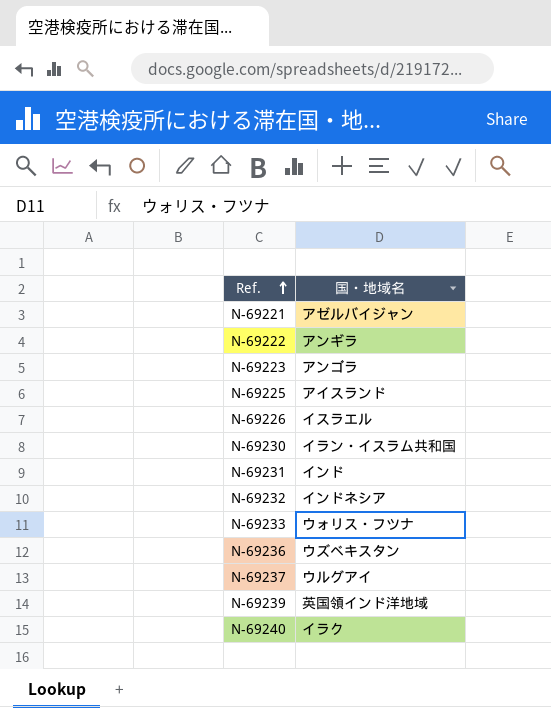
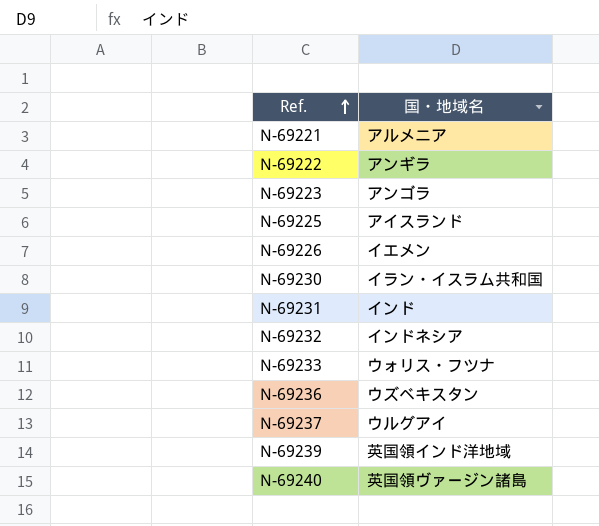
N-69221 | 国・地域名: アゼルバイジャン -> アルメニア
N-69226 | 国・地域名: イスラエル -> イエメン
N-69240 | 国・地域名: イラク -> 英国領ヴァージン諸島

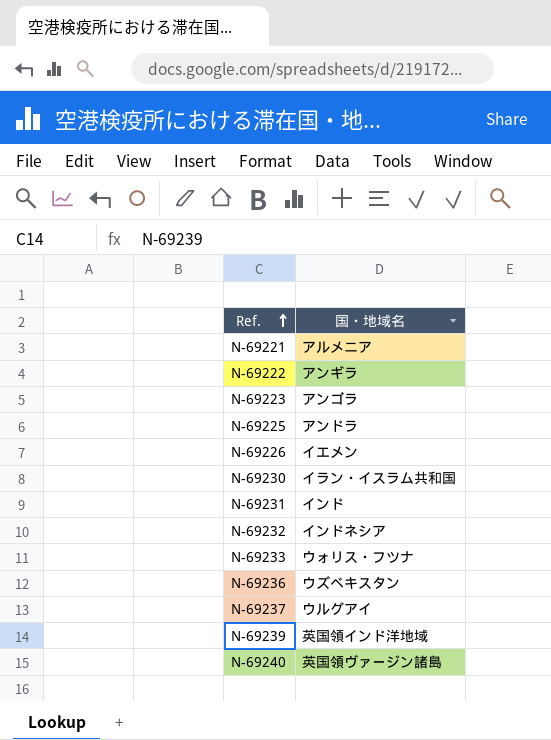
N-69225 | 国・地域名: アイスランド -> アンドラ

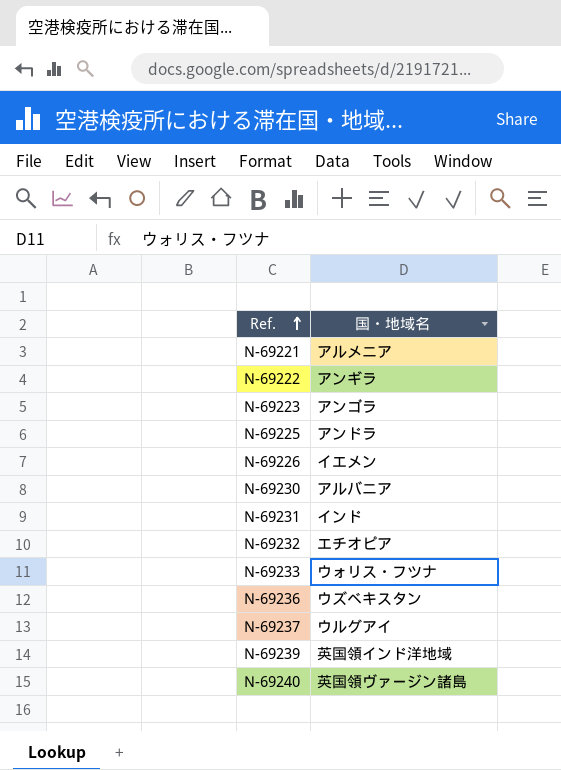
N-69230 | 国・地域名: イラン・イスラム共和国 -> アルバニア
N-69232 | 国・地域名: インドネシア -> エチオピア

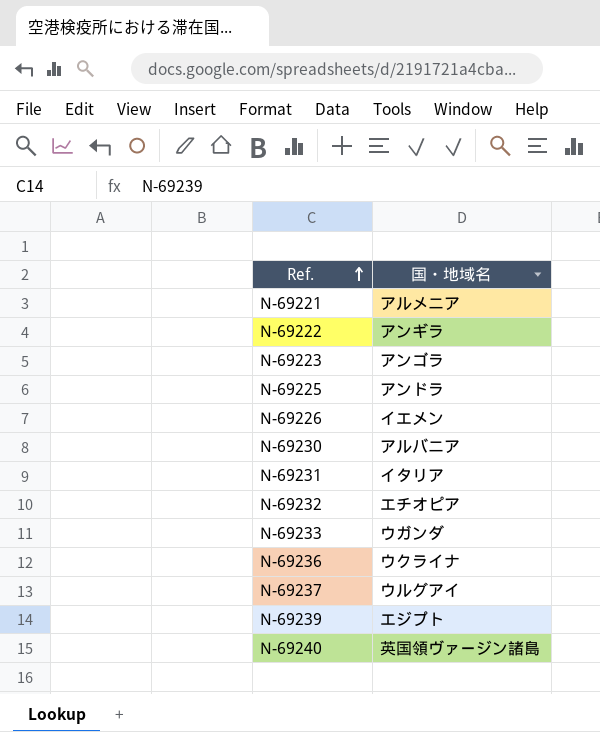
N-69231 | 国・地域名: インド -> イタリア
N-69233 | 国・地域名: ウォリス・フツナ -> ウガンダ
N-69236 | 国・地域名: ウズベキスタン -> ウクライナ
N-69239 | 国・地域名: 英国領インド洋地域 -> エジプト

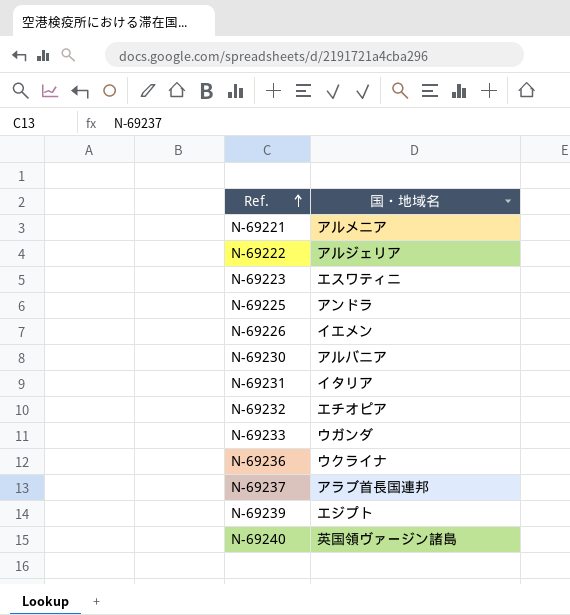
N-69222 | 国・地域名: アンギラ -> アルジェリア
N-69223 | 国・地域名: アンゴラ -> エスワティニ
N-69237 | 国・地域名: ウルグアイ -> アラブ首長国連邦

